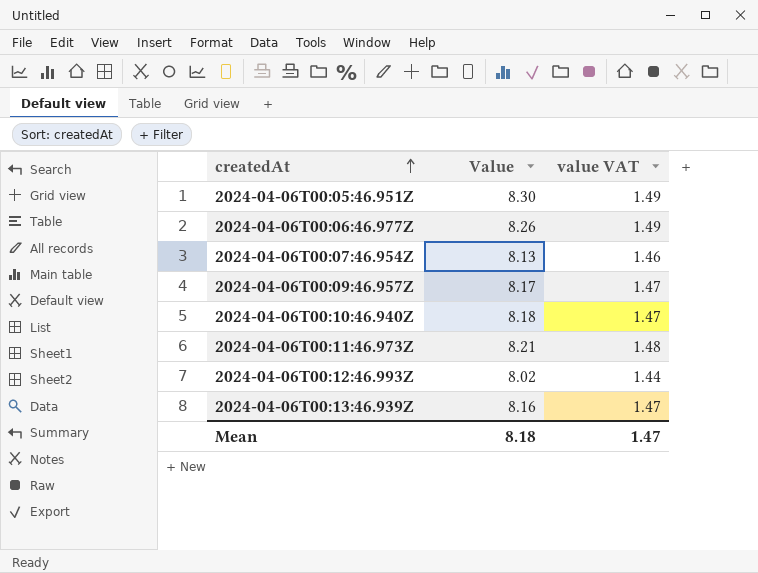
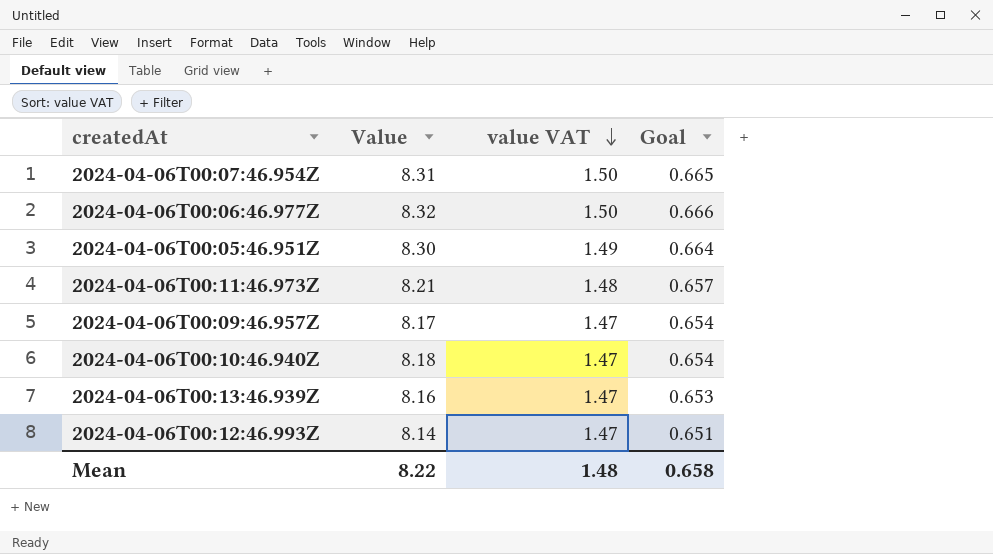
row order: createdAt ascending -> value VAT descending
column Goal | formula: none -> [Value] * 0.08
2024-04-06T00:07:46.954Z | Value: 8.13 -> 8.31
2024-04-06T00:07:46.954Z | value VAT: 1.46 -> 1.50
2024-04-06T00:06:46.977Z | Value: 8.26 -> 8.32
2024-04-06T00:06:46.977Z | value VAT: 1.49 -> 1.50
2024-04-06T00:12:46.993Z | Value: 8.02 -> 8.14
2024-04-06T00:12:46.993Z | value VAT: 1.44 -> 1.47
Mean | Value: 8.18 -> 8.22
Mean | value VAT: 1.47 -> 1.48

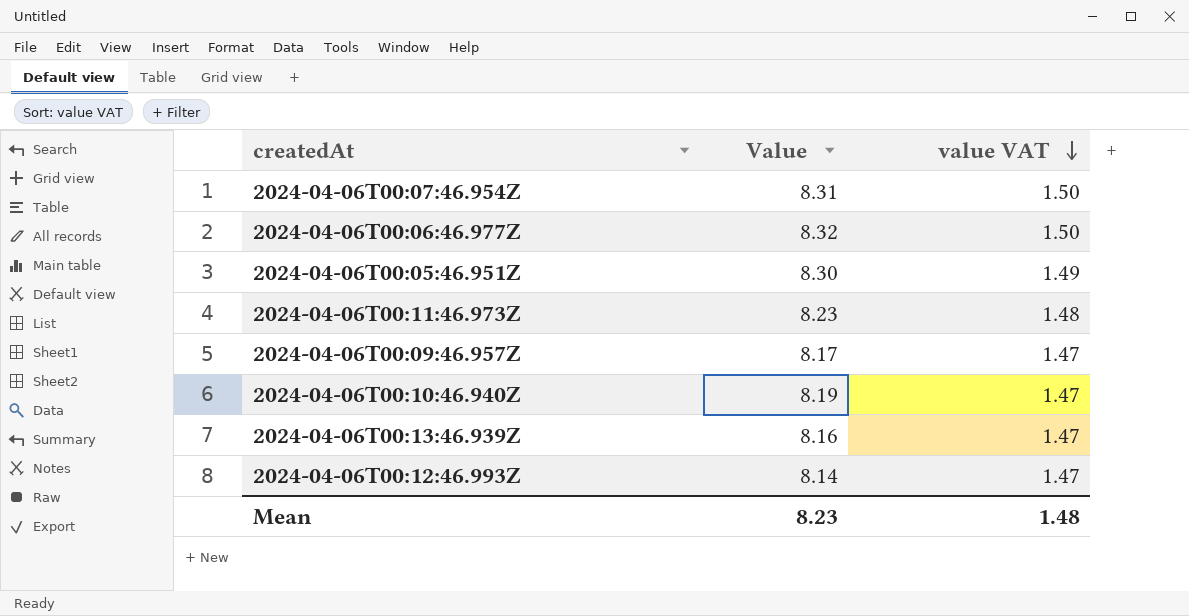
column Goal | formula: [Value] * 0.08 -> none
2024-04-06T00:11:46.973Z | Value: 8.21 -> 8.23
2024-04-06T00:10:46.940Z | Value: 8.18 -> 8.19
Mean | Value: 8.22 -> 8.23

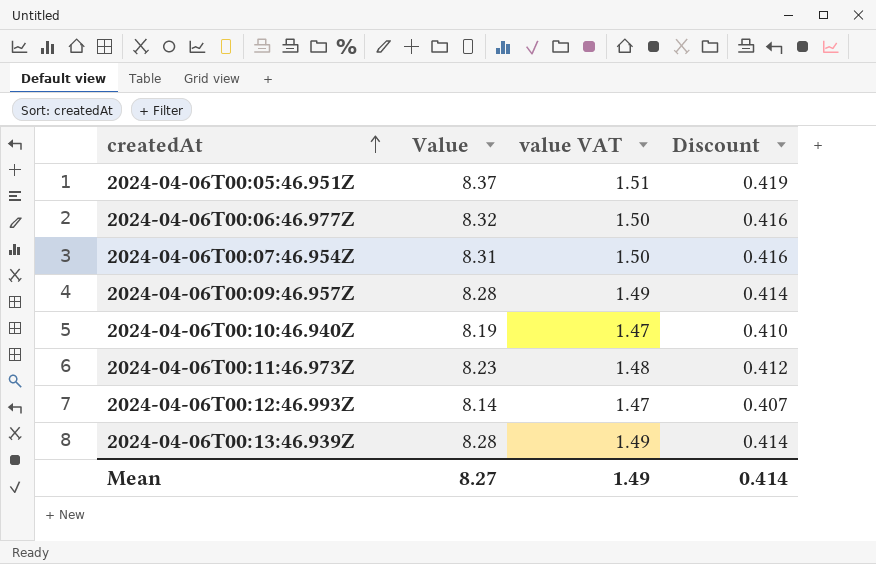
row order: value VAT descending -> createdAt ascending
column Discount | formula: none -> [Value] * 0.05
2024-04-06T00:05:46.951Z | Value: 8.30 -> 8.37
2024-04-06T00:05:46.951Z | value VAT: 1.49 -> 1.51
2024-04-06T00:09:46.957Z | Value: 8.17 -> 8.28
2024-04-06T00:09:46.957Z | value VAT: 1.47 -> 1.49
2024-04-06T00:13:46.939Z | Value: 8.16 -> 8.28
2024-04-06T00:13:46.939Z | value VAT: 1.47 -> 1.49
Mean | Value: 8.23 -> 8.27
Mean | value VAT: 1.48 -> 1.49

